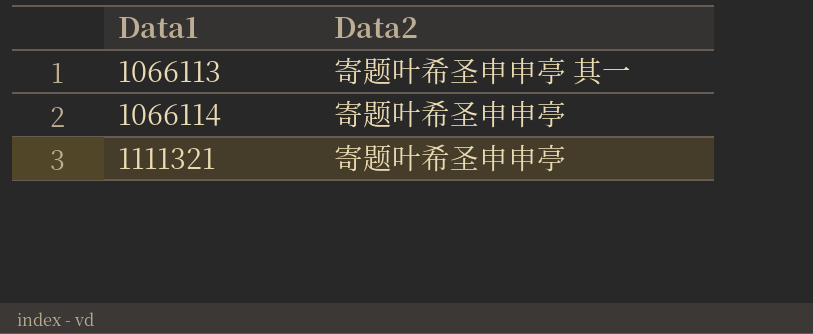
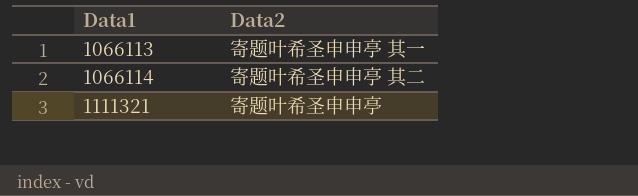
1066114 | Data2: 寄题叶希圣申申亭 -> 寄题叶希圣申申亭 其二

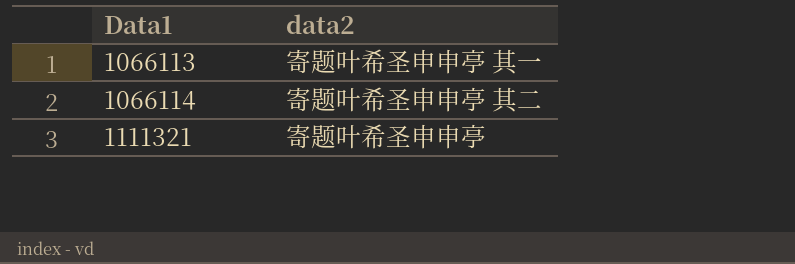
column name: Data2 -> data2

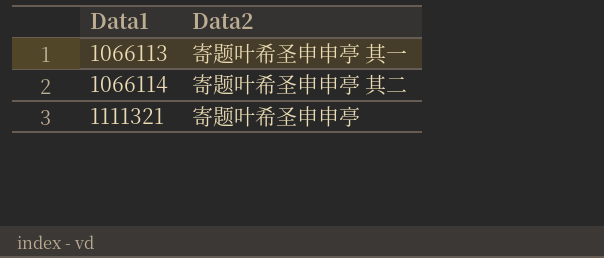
column name: data2 -> Data2

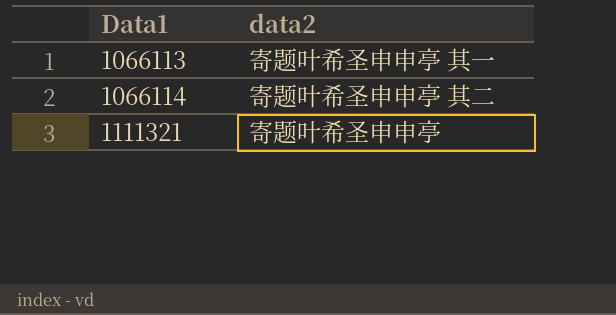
column name: Data2 -> data2

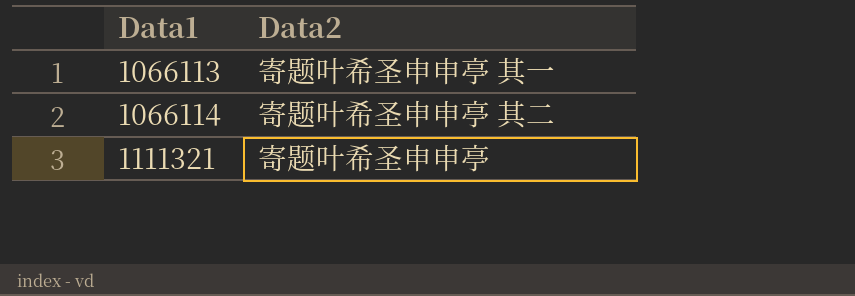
column name: data2 -> Data2

